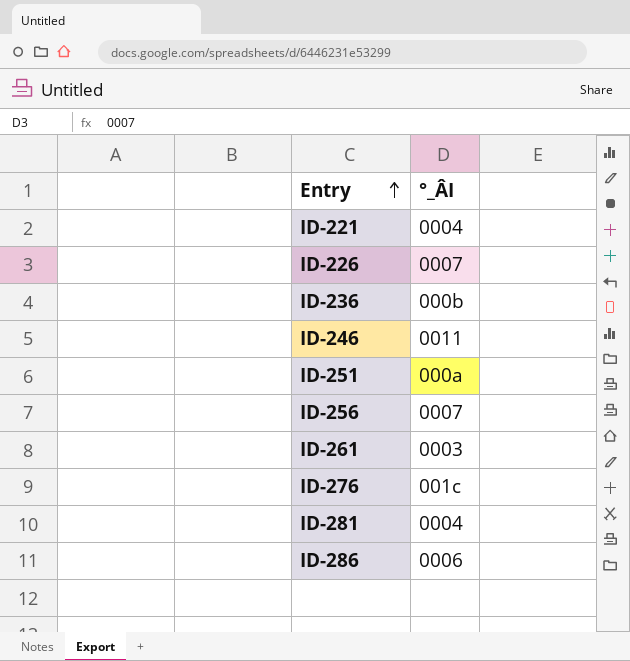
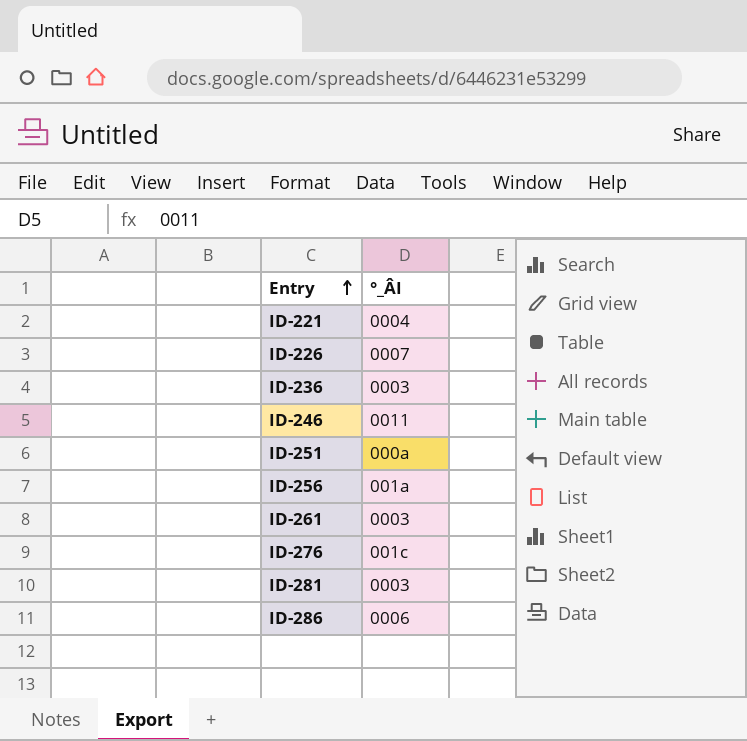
ID-236 | °_ÂI: 000b -> 0003
ID-256 | °_ÂI: 0007 -> 001a
ID-281 | °_ÂI: 0004 -> 0003

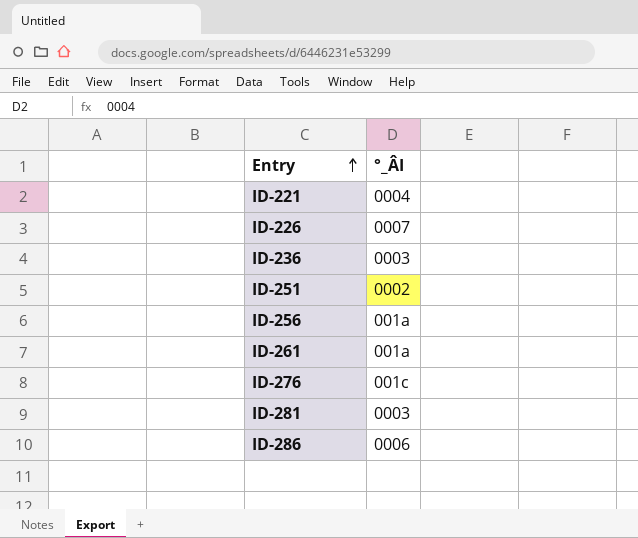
row ID-246: 0011 -> none
ID-251 | °_ÂI: 000a -> 0002
ID-261 | °_ÂI: 0003 -> 001a

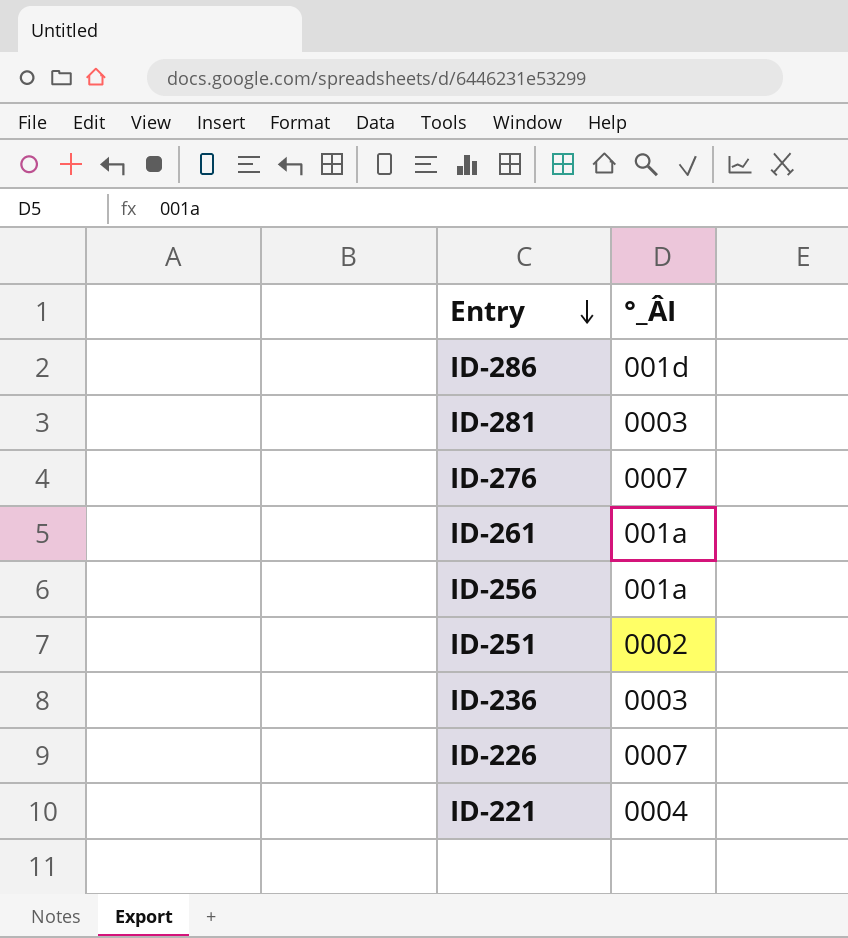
row order: Entry ascending -> Entry descending
ID-286 | °_ÂI: 0006 -> 001d
ID-276 | °_ÂI: 001c -> 0007

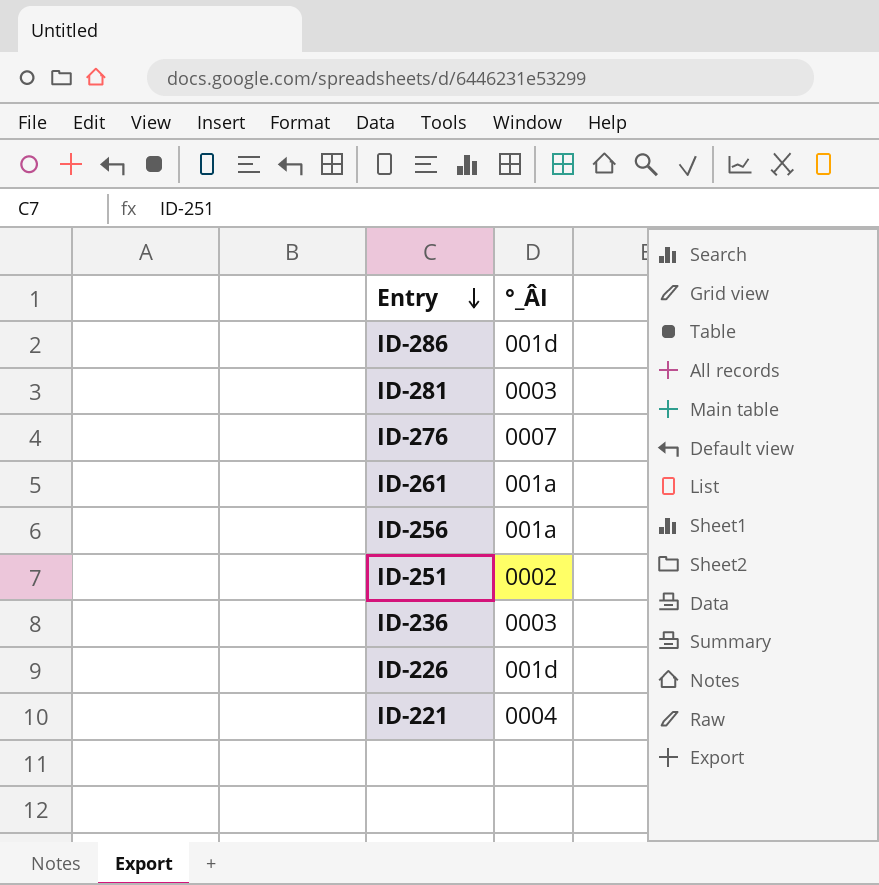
ID-226 | °_ÂI: 0007 -> 001d

